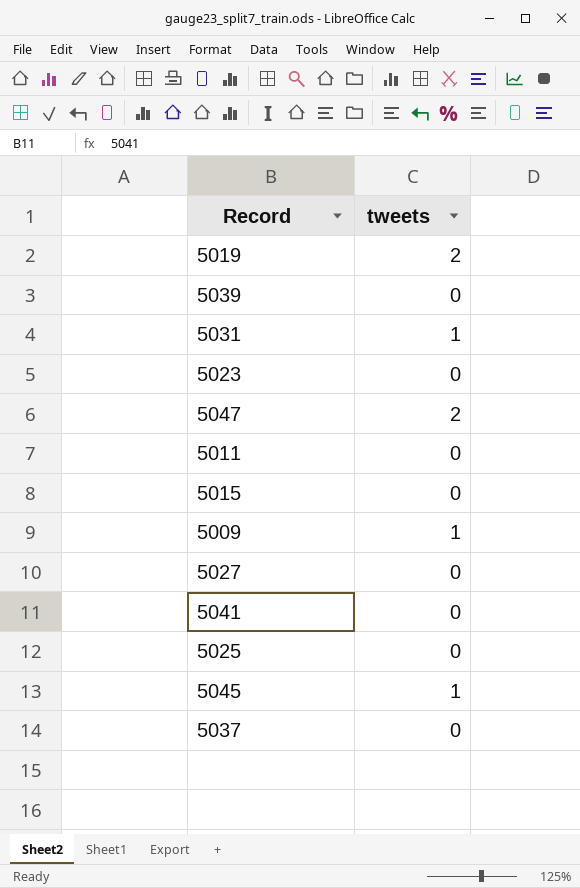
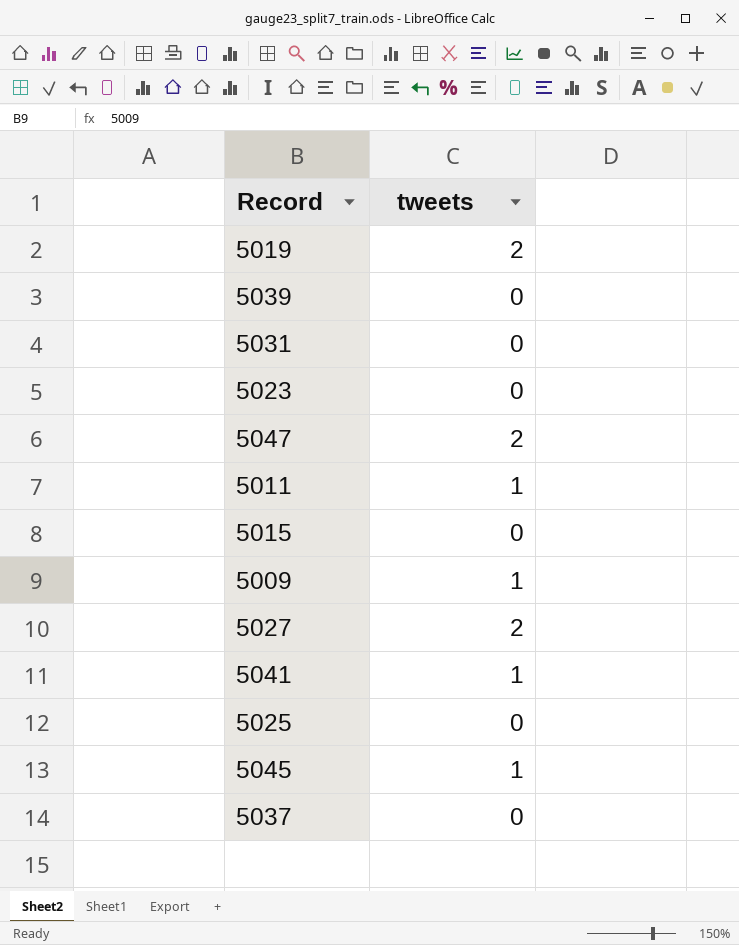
5031 | tweets: 1 -> 0
5011 | tweets: 0 -> 1
5027 | tweets: 0 -> 2
5041 | tweets: 0 -> 1

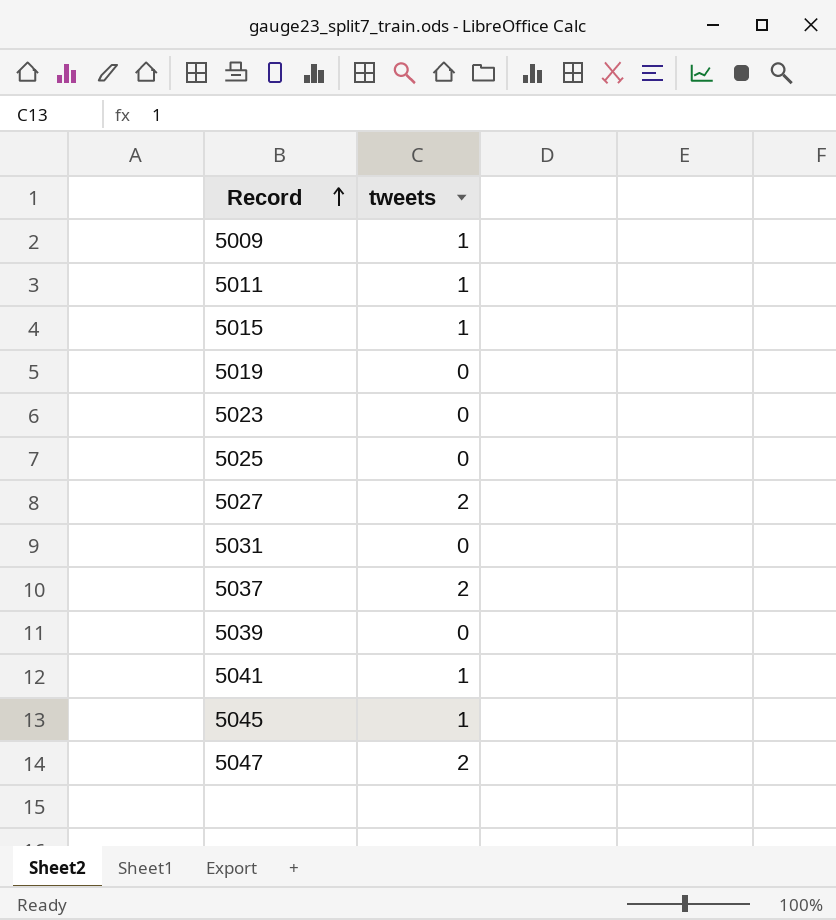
row order: none -> Record ascending
5015 | tweets: 0 -> 1
5019 | tweets: 2 -> 0
5037 | tweets: 0 -> 2

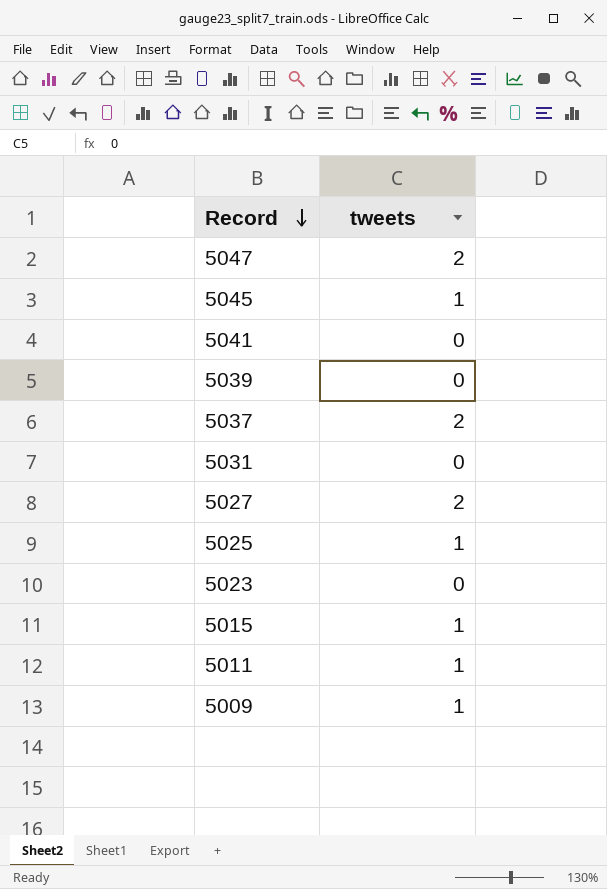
row order: Record ascending -> Record descending
row 5019: 0 -> none
5041 | tweets: 1 -> 0
5025 | tweets: 0 -> 1

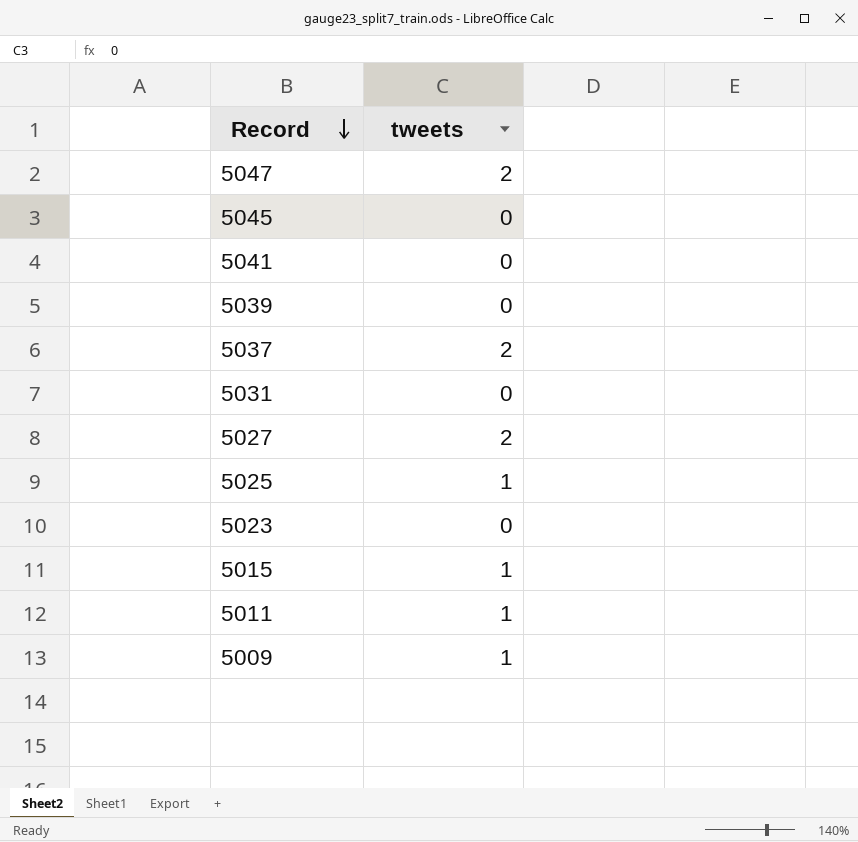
5045 | tweets: 1 -> 0

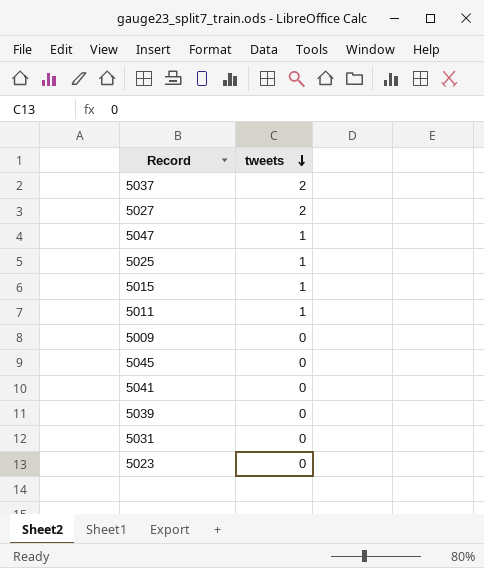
row order: Record descending -> tweets descending
5047 | tweets: 2 -> 1
5009 | tweets: 1 -> 0

